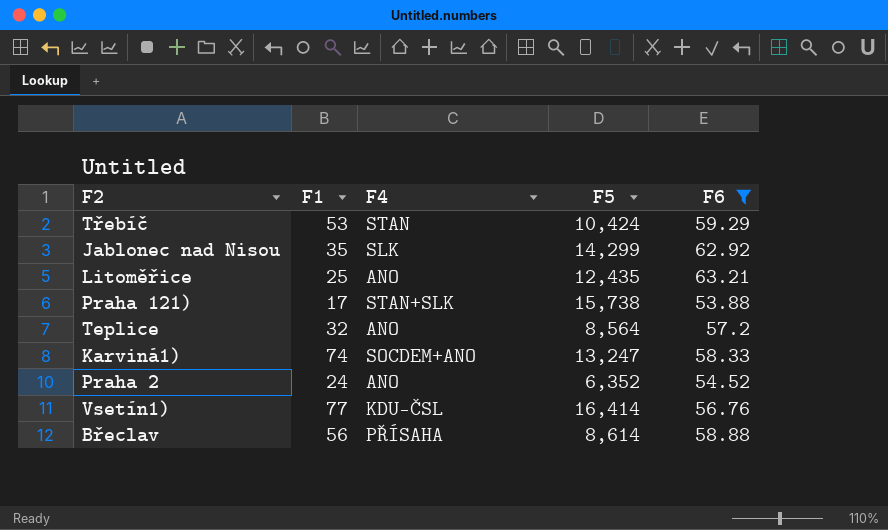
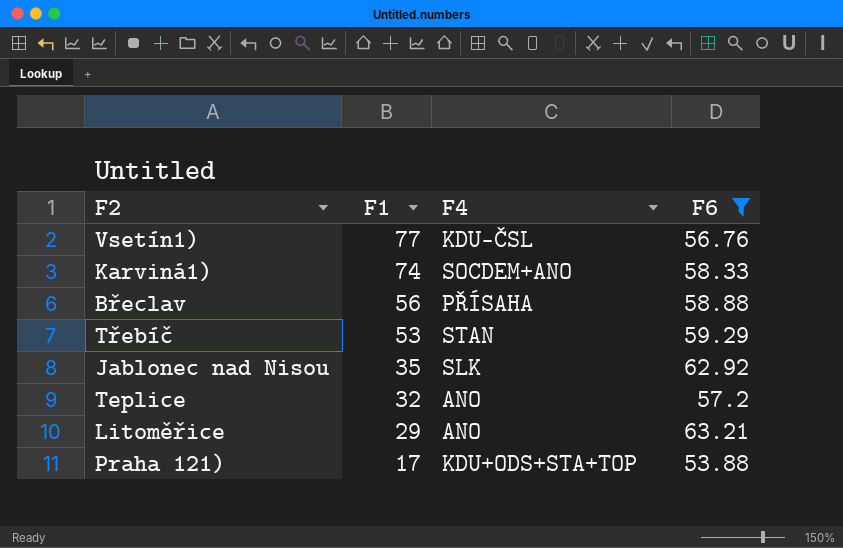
row order: none -> F1 descending
column F5 | position: 4 -> none
row Praha 2: 24 | ANO | 6,352 | 54.52 -> none
Litoměřice | F1: 25 -> 29
Praha 121) | F4: STAN+SLK -> KDU+ODS+STA+TOP

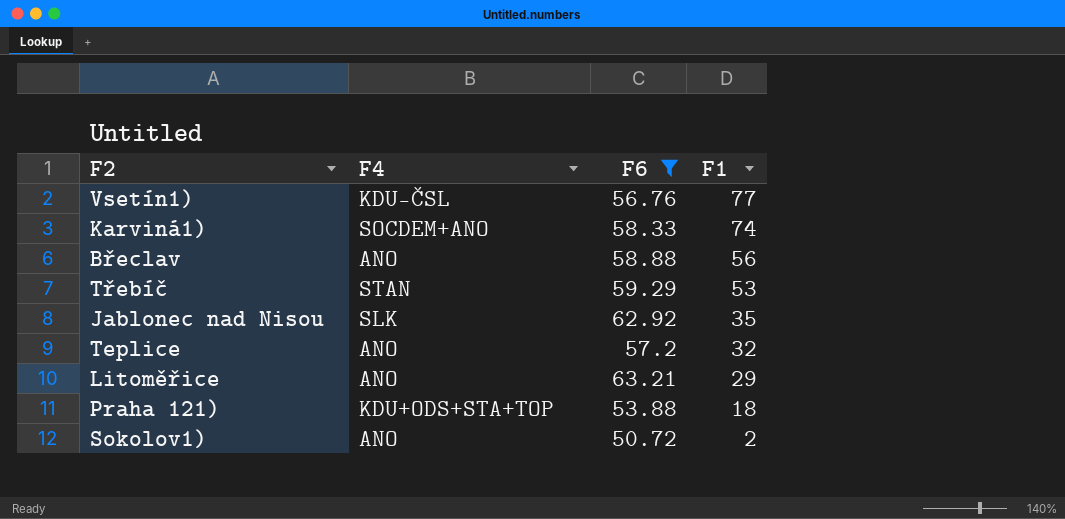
column F1 | position: 2 -> 4
Břeclav | F4: PŘÍSAHA -> ANO
Praha 121) | F1: 17 -> 18
row Sokolov1): none -> ANO | 50.72 | 2

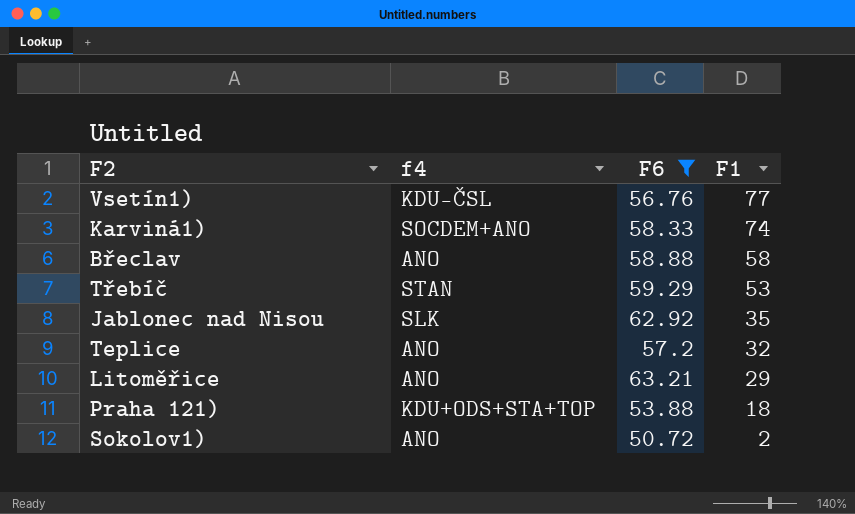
column name: F4 -> f4
Břeclav | F1: 56 -> 58

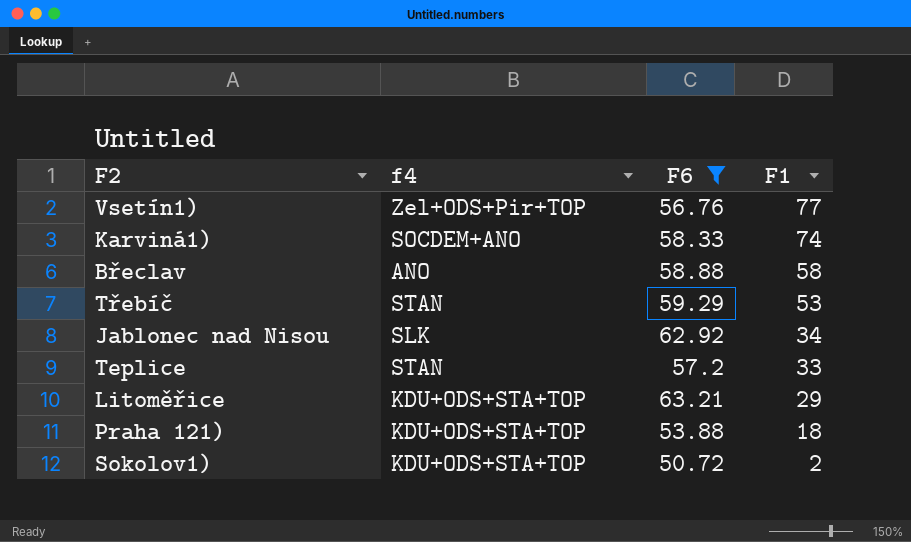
Vsetín1) | f4: KDU-ČSL -> Zel+ODS+Pir+TOP
Jablonec nad Nisou | F1: 35 -> 34
Teplice | f4: ANO -> STAN
Teplice | F1: 32 -> 33
Litoměřice | f4: ANO -> KDU+ODS+STA+TOP
Sokolov1) | f4: ANO -> KDU+ODS+STA+TOP

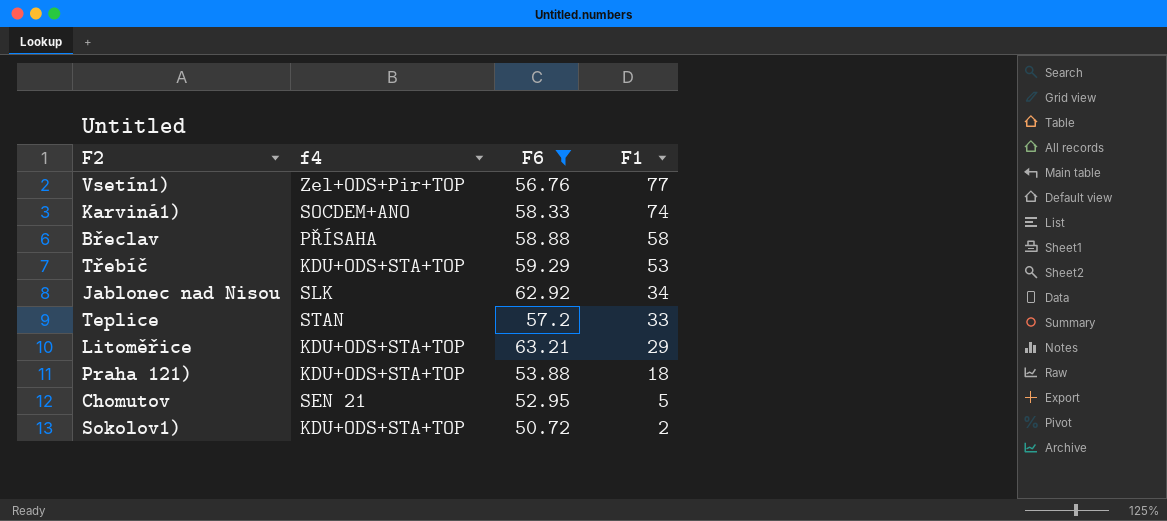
Břeclav | f4: ANO -> PŘÍSAHA
Třebíč | f4: STAN -> KDU+ODS+STA+TOP
row Chomutov: none -> SEN 21 | 52.95 | 5

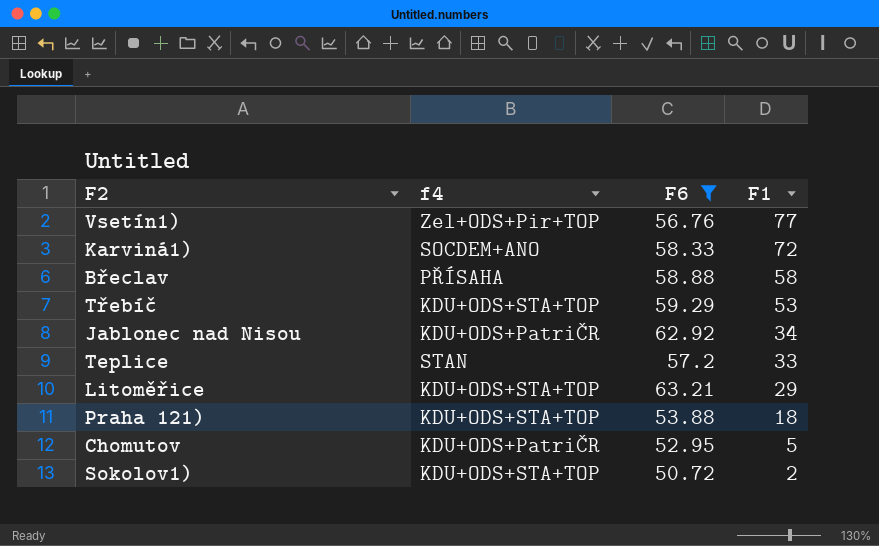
Karviná1) | F1: 74 -> 72
Jablonec nad Nisou | f4: SLK -> KDU+ODS+PatriČR
Chomutov | f4: SEN 21 -> KDU+ODS+PatriČR

